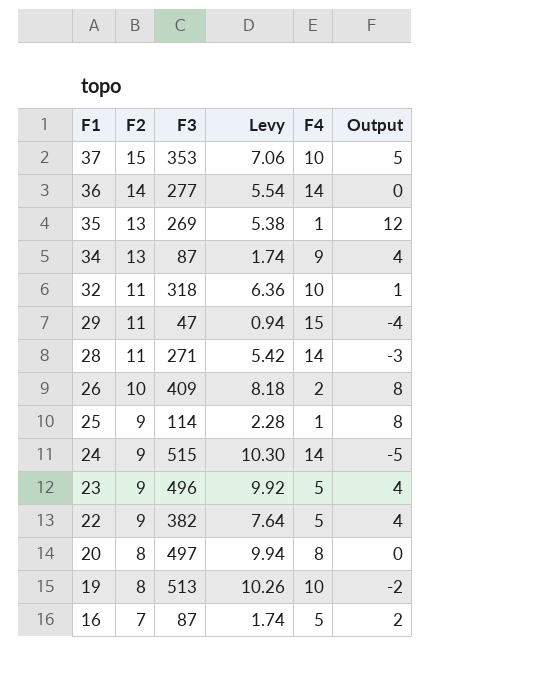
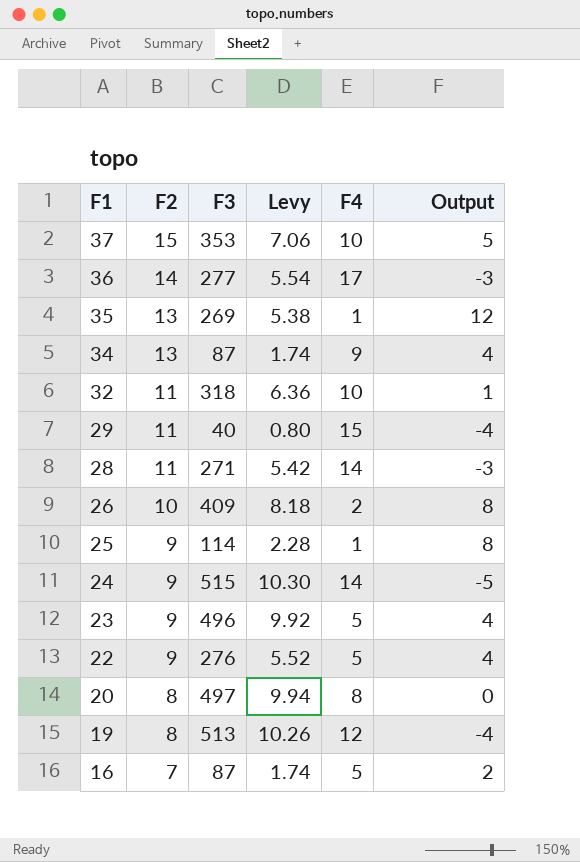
36 | F4: 14 -> 17
36 | Output: 0 -> -3
29 | F3: 47 -> 40
29 | Levy: 0.94 -> 0.80
22 | F3: 382 -> 276
22 | Levy: 7.64 -> 5.52
19 | F4: 10 -> 12
19 | Output: -2 -> -4

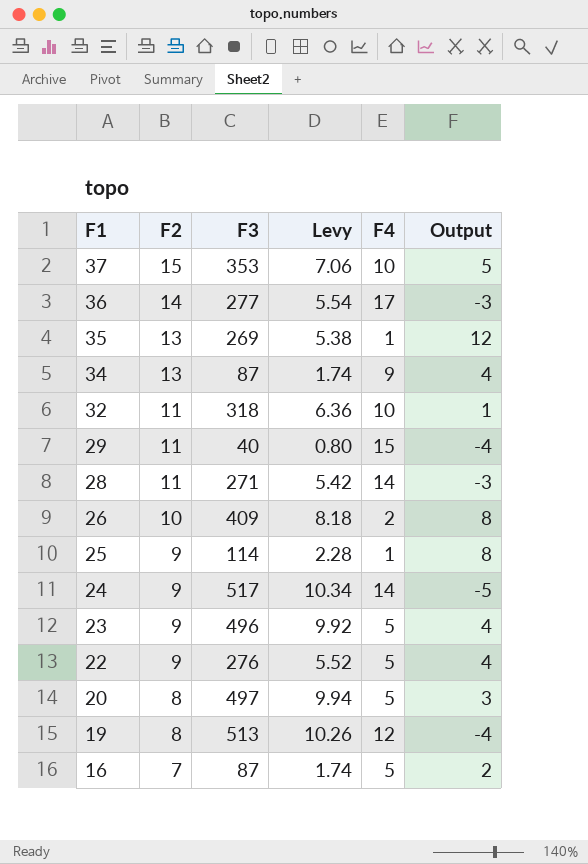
24 | F3: 515 -> 517
24 | Levy: 10.30 -> 10.34
20 | F4: 8 -> 5
20 | Output: 0 -> 3

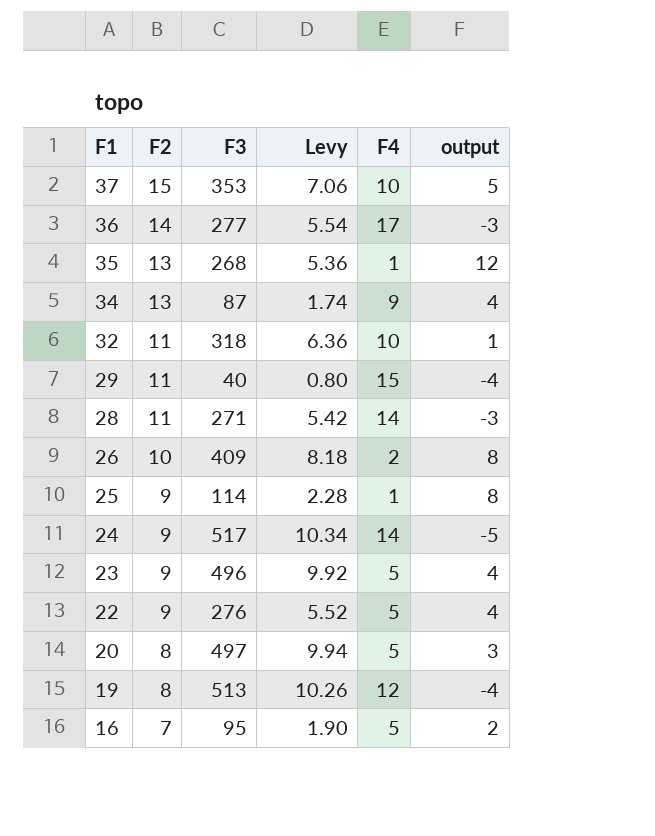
column name: Output -> output
35 | F3: 269 -> 268
35 | Levy: 5.38 -> 5.36
16 | F3: 87 -> 95
16 | Levy: 1.74 -> 1.90

